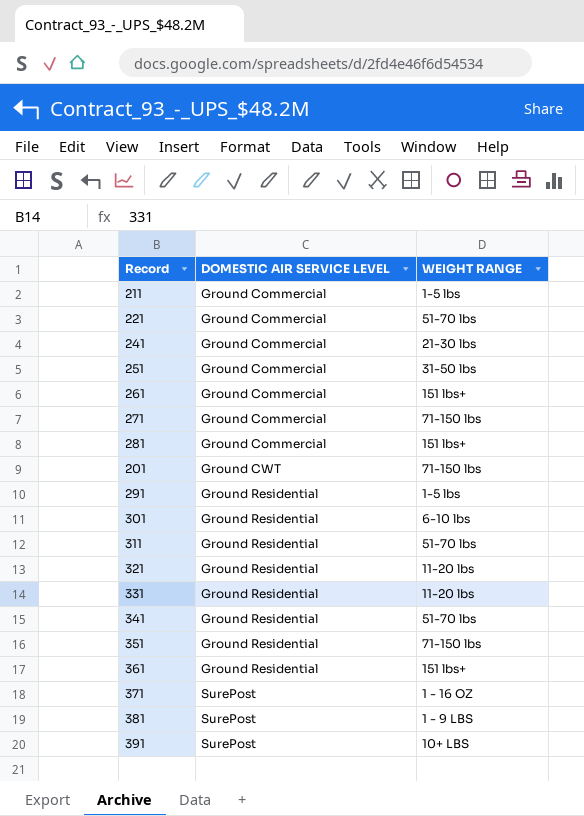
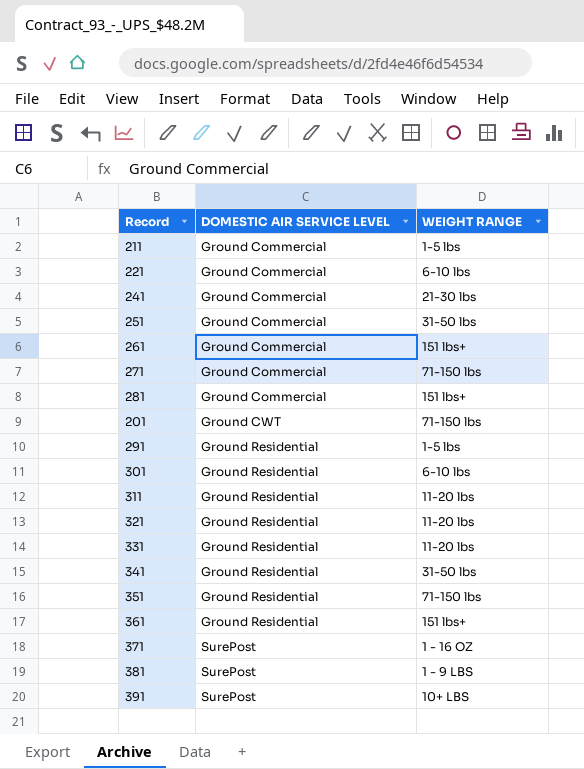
221 | WEIGHT RANGE: 51-70 lbs -> 6-10 lbs
311 | WEIGHT RANGE: 51-70 lbs -> 11-20 lbs
341 | WEIGHT RANGE: 51-70 lbs -> 31-50 lbs

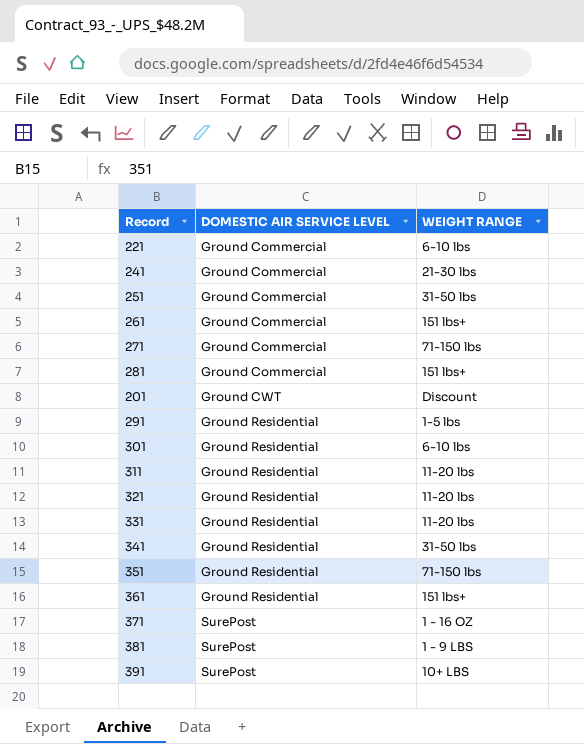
row 211: Ground Commercial | 1-5 lbs -> none
201 | WEIGHT RANGE: 71-150 lbs -> Discount

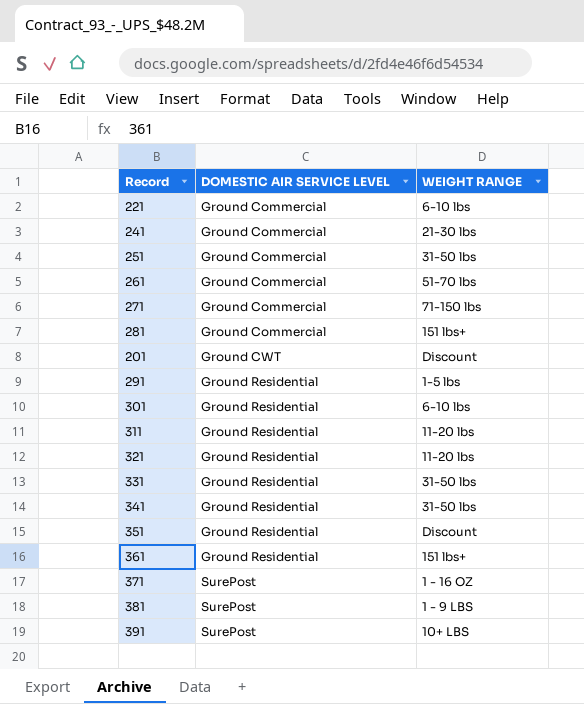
261 | WEIGHT RANGE: 151 lbs+ -> 51-70 lbs
331 | WEIGHT RANGE: 11-20 lbs -> 31-50 lbs
351 | WEIGHT RANGE: 71-150 lbs -> Discount

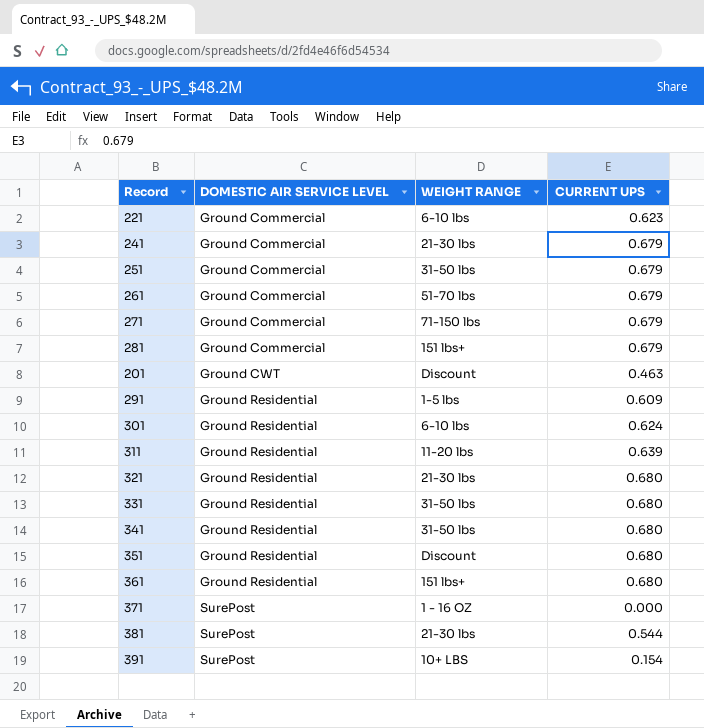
column CURRENT UPS | position: none -> 4
321 | WEIGHT RANGE: 11-20 lbs -> 21-30 lbs
381 | WEIGHT RANGE: 1 - 9 LBS -> 21-30 lbs

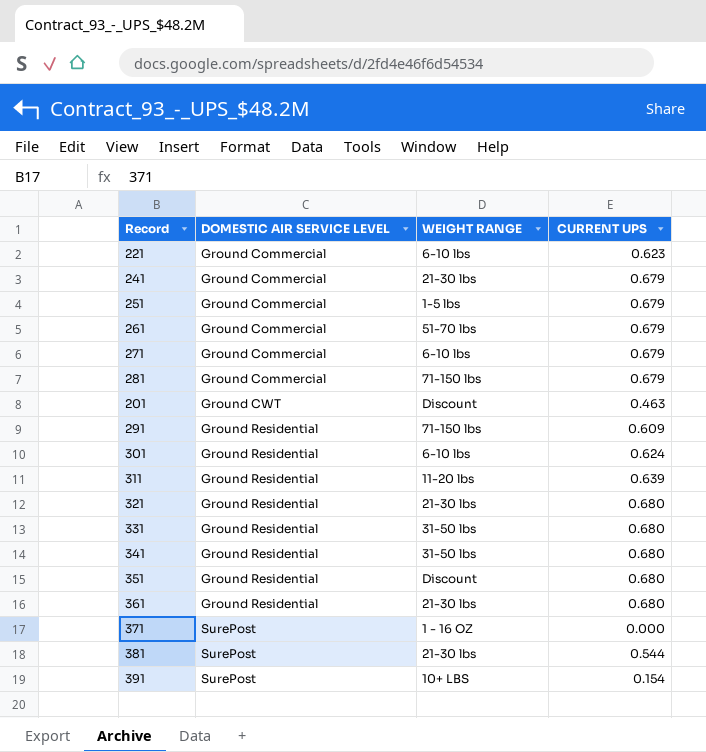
251 | WEIGHT RANGE: 31-50 lbs -> 1-5 lbs
271 | WEIGHT RANGE: 71-150 lbs -> 6-10 lbs
281 | WEIGHT RANGE: 151 lbs+ -> 71-150 lbs
291 | WEIGHT RANGE: 1-5 lbs -> 71-150 lbs
361 | WEIGHT RANGE: 151 lbs+ -> 21-30 lbs

